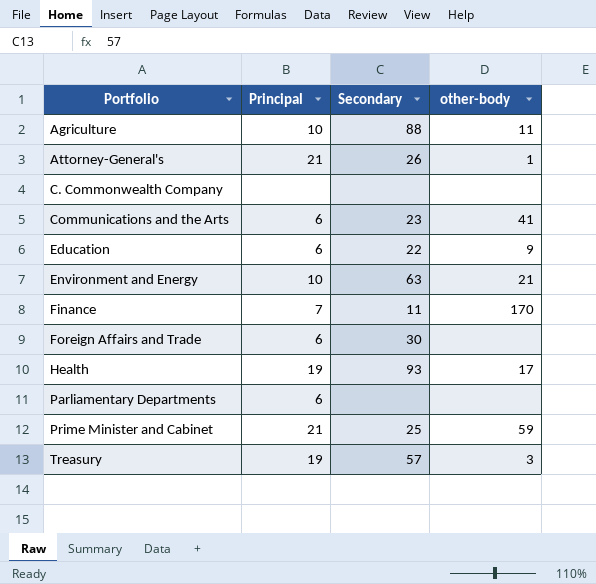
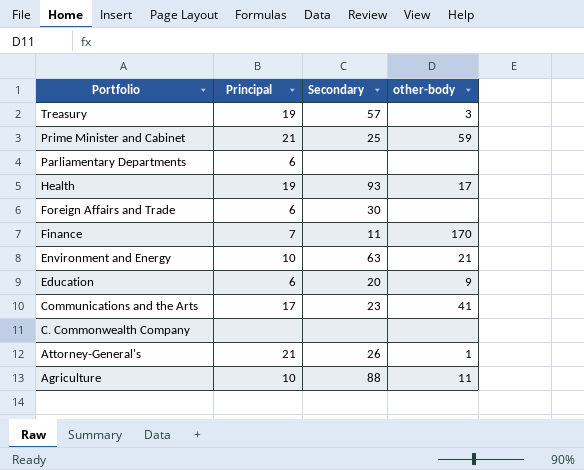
row order: Portfolio ascending -> Portfolio descending
Education | Secondary: 22 -> 20
Communications and the Arts | Principal: 6 -> 17

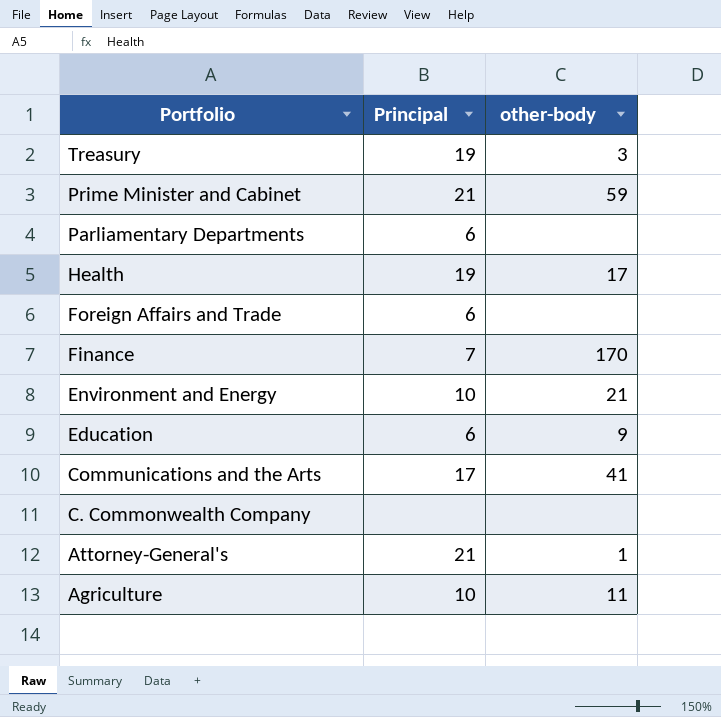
column Secondary | position: 3 -> none

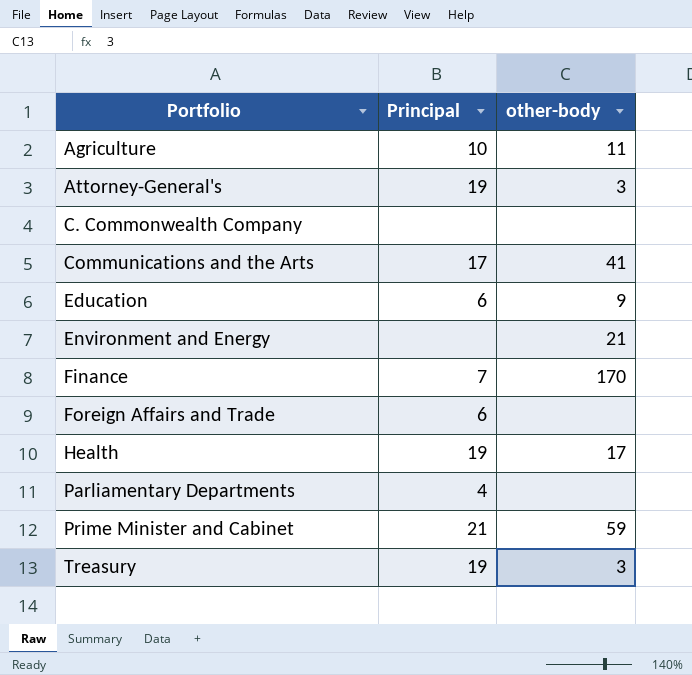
row order: Portfolio descending -> Portfolio ascending
Attorney-General's | Principal: 21 -> 19
Attorney-General's | other-body: 1 -> 3
Environment and Energy | Principal: 10 -> none
Parliamentary Departments | Principal: 6 -> 4

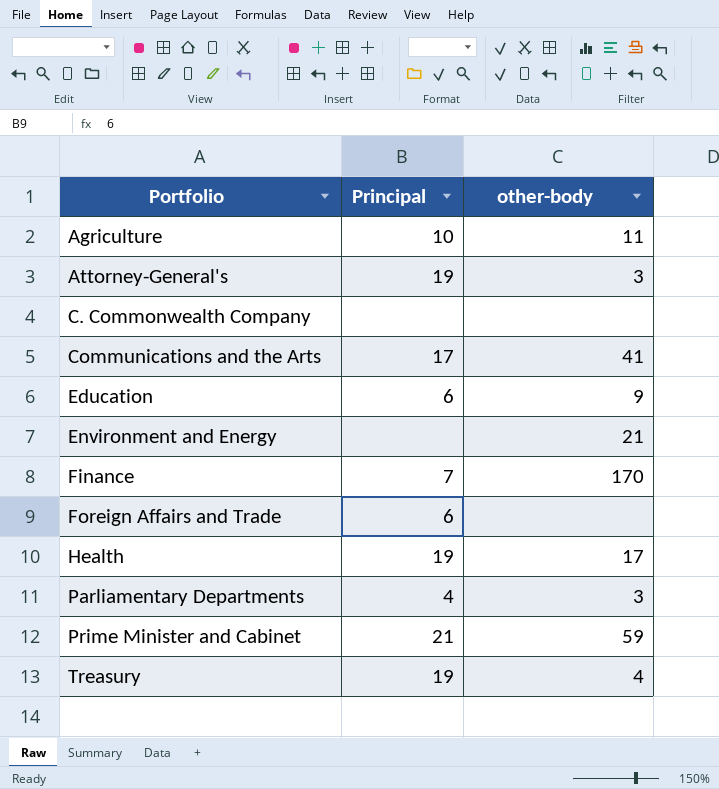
Parliamentary Departments | other-body: none -> 3
Treasury | other-body: 3 -> 4

